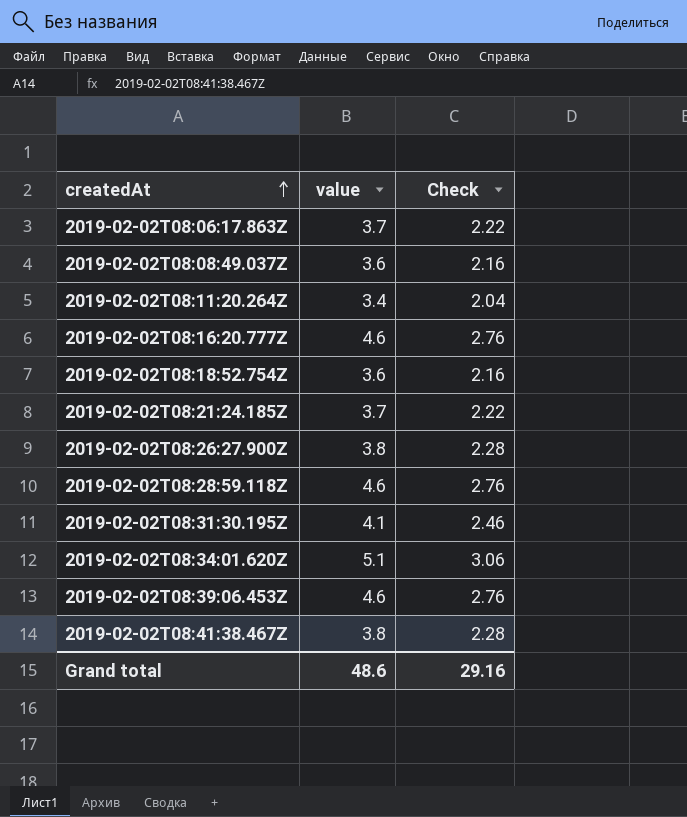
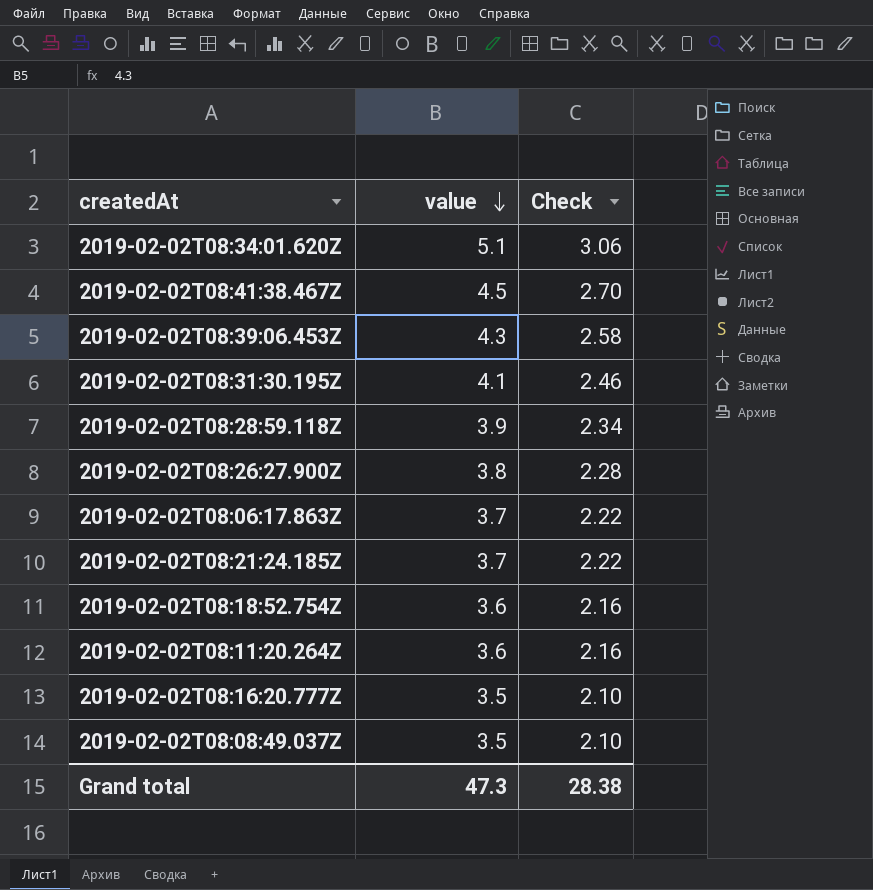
row order: createdAt ascending -> value descending
2019-02-02T08:41:38.467Z | value: 3.8 -> 4.5
2019-02-02T08:41:38.467Z | Check: 2.28 -> 2.70
2019-02-02T08:39:06.453Z | value: 4.6 -> 4.3
2019-02-02T08:39:06.453Z | Check: 2.76 -> 2.58
2019-02-02T08:28:59.118Z | value: 4.6 -> 3.9
2019-02-02T08:28:59.118Z | Check: 2.76 -> 2.34
2019-02-02T08:11:20.264Z | value: 3.4 -> 3.6
2019-02-02T08:11:20.264Z | Check: 2.04 -> 2.16
2019-02-02T08:16:20.777Z | value: 4.6 -> 3.5
2019-02-02T08:16:20.777Z | Check: 2.76 -> 2.10
2019-02-02T08:08:49.037Z | value: 3.6 -> 3.5
2019-02-02T08:08:49.037Z | Check: 2.16 -> 2.10
Grand total | value: 48.6 -> 47.3
Grand total | Check: 29.16 -> 28.38

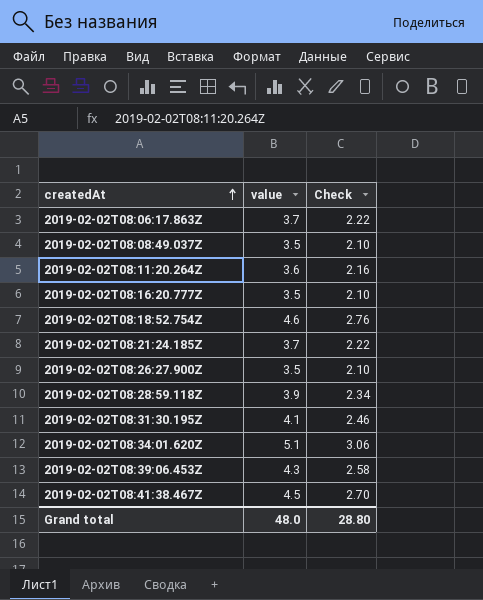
row order: value descending -> createdAt ascending
2019-02-02T08:18:52.754Z | value: 3.6 -> 4.6
2019-02-02T08:18:52.754Z | Check: 2.16 -> 2.76
2019-02-02T08:26:27.900Z | value: 3.8 -> 3.5
2019-02-02T08:26:27.900Z | Check: 2.28 -> 2.10
Grand total | value: 47.3 -> 48.0
Grand total | Check: 28.38 -> 28.80

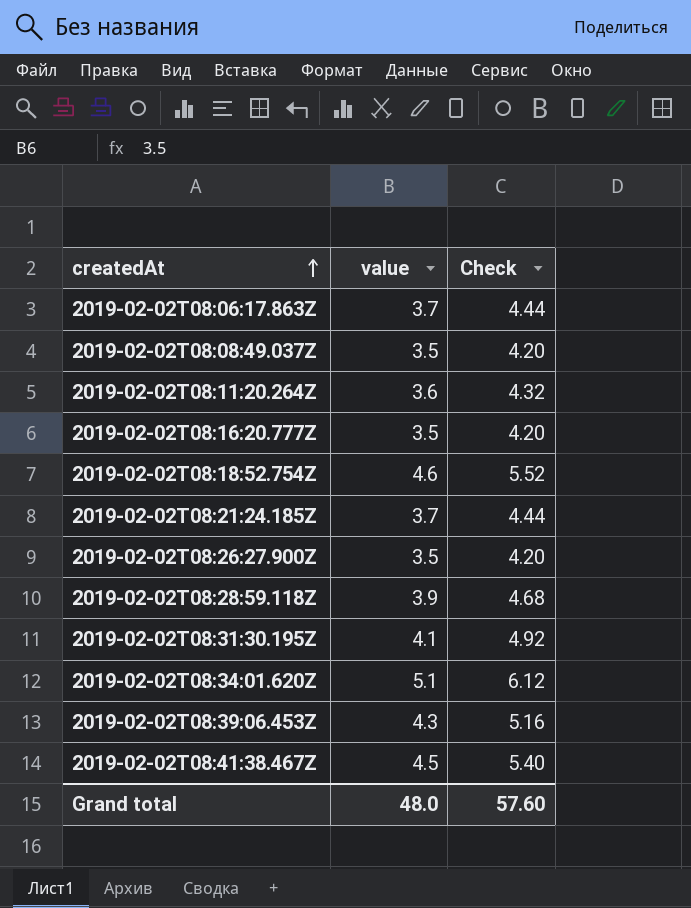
column Check | formula: [value] * 0.6 -> [value] * 1.2
Grand total | Check: 28.80 -> 57.60

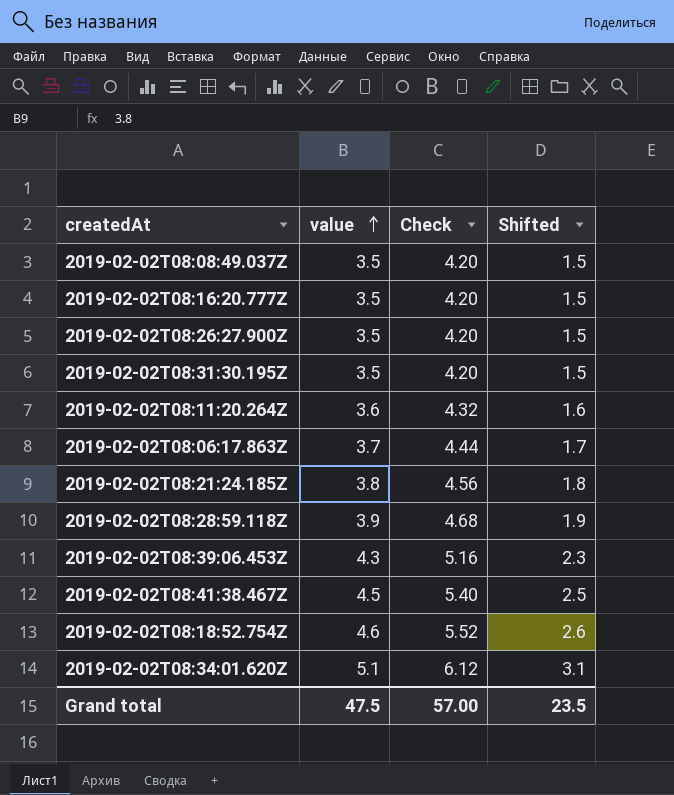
row order: createdAt ascending -> value ascending
column Shifted | formula: none -> [value] - 2
2019-02-02T08:31:30.195Z | value: 4.1 -> 3.5
2019-02-02T08:31:30.195Z | Check: 4.92 -> 4.20
2019-02-02T08:21:24.185Z | value: 3.7 -> 3.8
2019-02-02T08:21:24.185Z | Check: 4.44 -> 4.56
Grand total | value: 48.0 -> 47.5
Grand total | Check: 57.60 -> 57.00

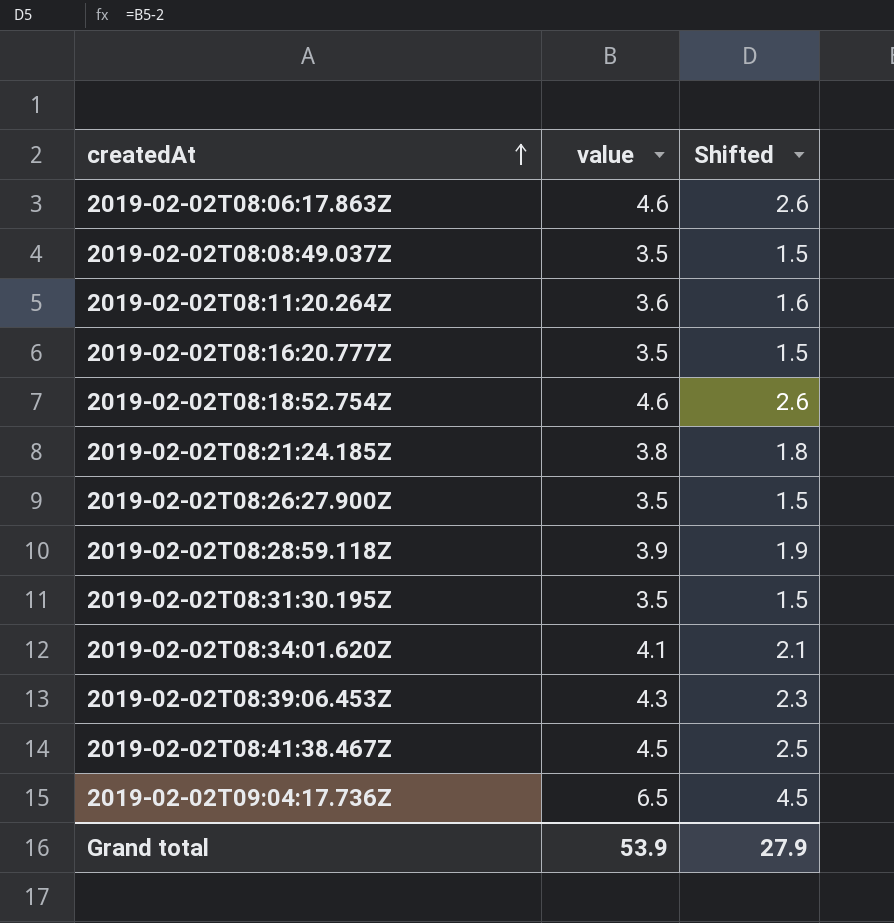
row order: value ascending -> createdAt ascending
column Check | formula: [value] * 1.2 -> none
2019-02-02T08:06:17.863Z | value: 3.7 -> 4.6
2019-02-02T08:06:17.863Z | Shifted: 1.7 -> 2.6
2019-02-02T08:34:01.620Z | value: 5.1 -> 4.1
2019-02-02T08:34:01.620Z | Shifted: 3.1 -> 2.1
row 2019-02-02T09:04:17.736Z: none -> 6.5 | 4.5
Grand total | value: 47.5 -> 53.9
Grand total | Shifted: 23.5 -> 27.9

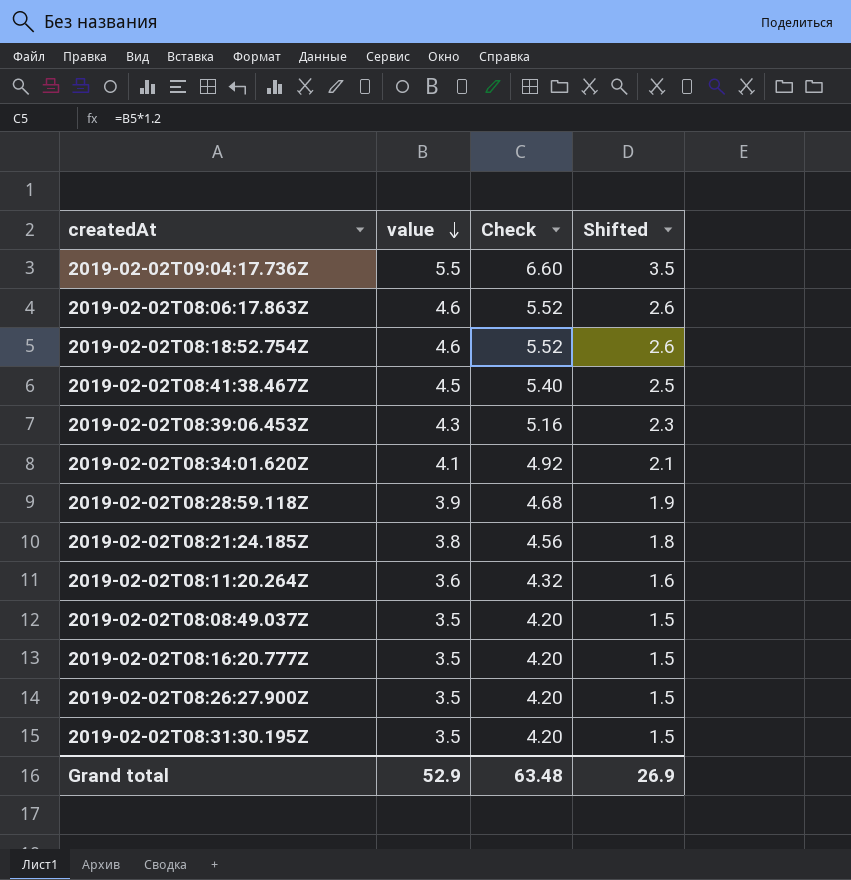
row order: createdAt ascending -> value descending
column Check | formula: none -> [value] * 1.2
2019-02-02T09:04:17.736Z | value: 6.5 -> 5.5
2019-02-02T09:04:17.736Z | Shifted: 4.5 -> 3.5
Grand total | value: 53.9 -> 52.9
Grand total | Shifted: 27.9 -> 26.9

